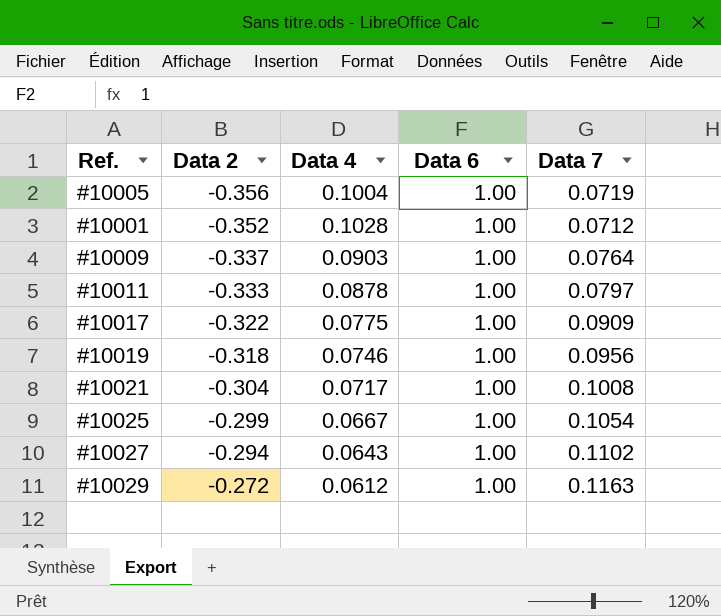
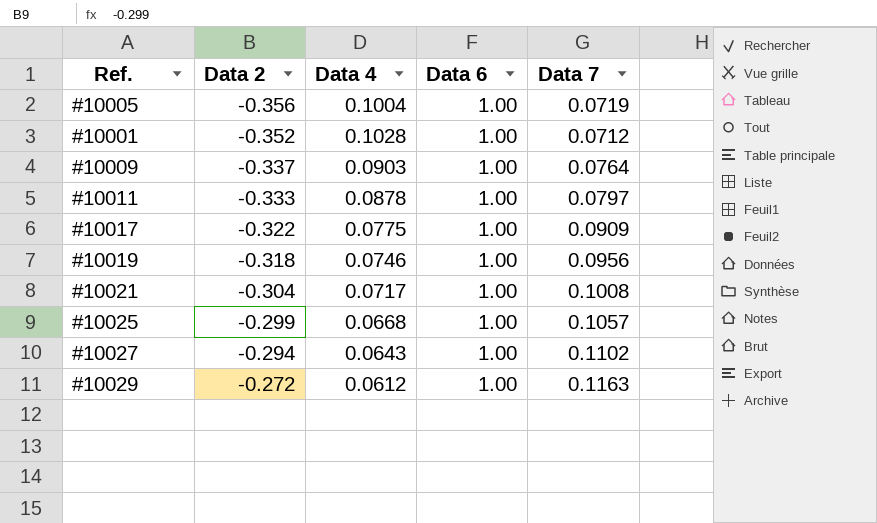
#10025 | Data 4: 0.0667 -> 0.0668
#10025 | Data 7: 0.1054 -> 0.1057

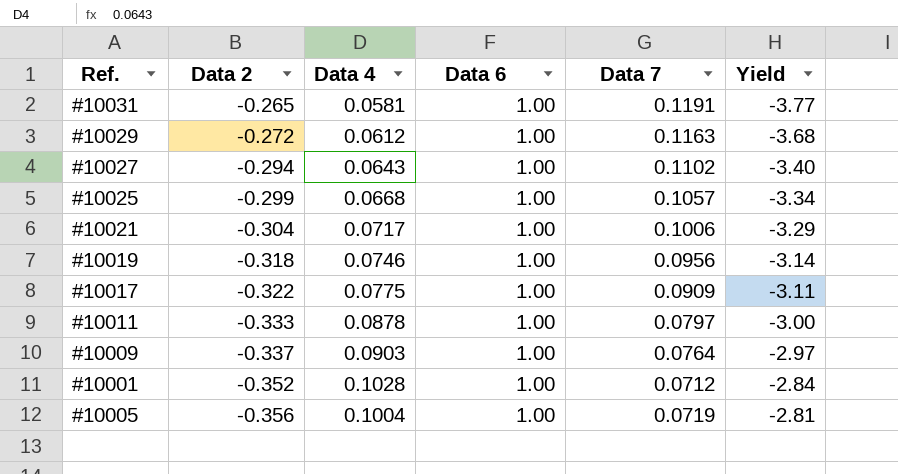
row order: Data 2 ascending -> Data 2 descending
column Yield | formula: none -> [Data 6] / [Data 2]
row #10031: none -> -0.265 | 0.0581 | 1.00 | 0.1191 | -3.77
#10021 | Data 7: 0.1008 -> 0.1006

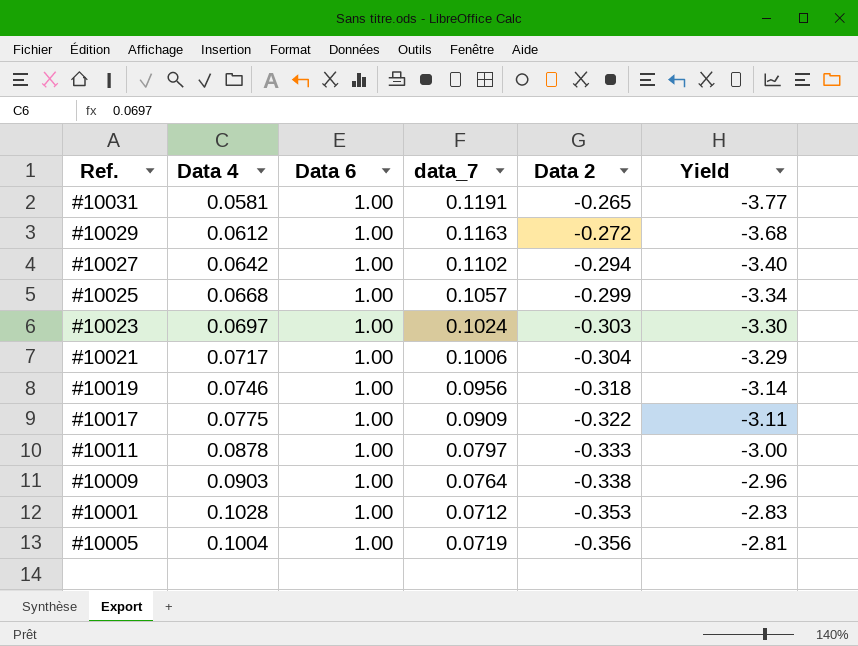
column name: Data 7 -> data_7
column Data 2 | position: 2 -> 5
#10027 | Data 4: 0.0643 -> 0.0642
row #10023: none -> 0.0697 | 1.00 | 0.1024 | -0.303 | -3.30
#10009 | Data 2: -0.337 -> -0.338
#10009 | Yield: -2.97 -> -2.96
#10001 | Data 2: -0.352 -> -0.353
#10001 | Yield: -2.84 -> -2.83

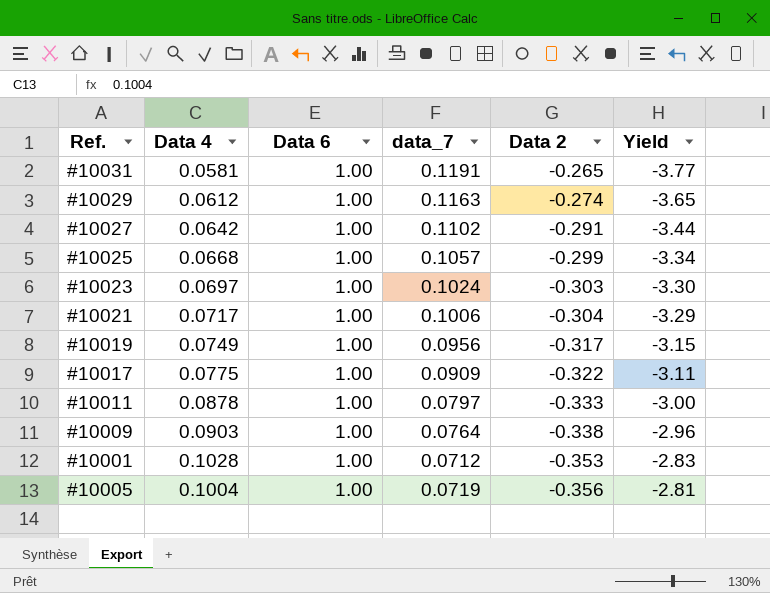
#10029 | Data 2: -0.272 -> -0.274
#10029 | Yield: -3.68 -> -3.65
#10027 | Data 2: -0.294 -> -0.291
#10027 | Yield: -3.40 -> -3.44
#10019 | Data 4: 0.0746 -> 0.0749
#10019 | Data 2: -0.318 -> -0.317
#10019 | Yield: -3.14 -> -3.15

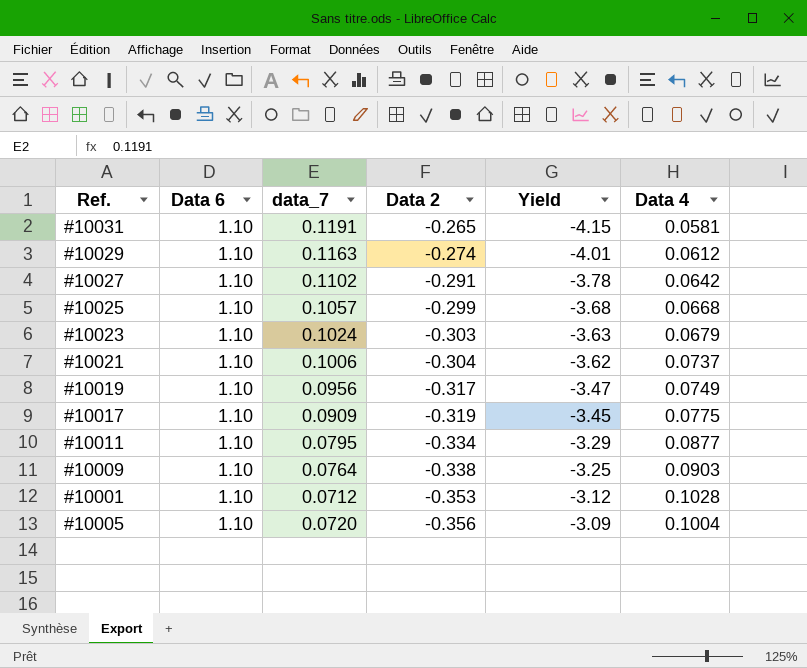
column Data 4 | position: 2 -> 6
#10031 | Data 6: 1.00 -> 1.10
#10031 | Yield: -3.77 -> -4.15
#10029 | Data 6: 1.00 -> 1.10
#10029 | Yield: -3.65 -> -4.01
#10027 | Data 6: 1.00 -> 1.10
#10027 | Yield: -3.44 -> -3.78
#10025 | Data 6: 1.00 -> 1.10
#10025 | Yield: -3.34 -> -3.68
#10023 | Data 6: 1.00 -> 1.10
#10023 | Yield: -3.30 -> -3.63
#10023 | Data 4: 0.0697 -> 0.0679
#10021 | Data 6: 1.00 -> 1.10
#10021 | Yield: -3.29 -> -3.62
#10021 | Data 4: 0.0717 -> 0.0737
#10019 | Data 6: 1.00 -> 1.10
#10019 | Yield: -3.15 -> -3.47
#10017 | Data 6: 1.00 -> 1.10
#10017 | Data 2: -0.322 -> -0.319
#10017 | Yield: -3.11 -> -3.45
#10011 | Data 6: 1.00 -> 1.10
#10011 | data_7: 0.0797 -> 0.0795
#10011 | Data 2: -0.333 -> -0.334
#10011 | Yield: -3.00 -> -3.29
#10011 | Data 4: 0.0878 -> 0.0877
#10009 | Data 6: 1.00 -> 1.10
#10009 | Yield: -2.96 -> -3.25
#10001 | Data 6: 1.00 -> 1.10
#10001 | Yield: -2.83 -> -3.12
#10005 | Data 6: 1.00 -> 1.10
#10005 | data_7: 0.0719 -> 0.0720
#10005 | Yield: -2.81 -> -3.09

